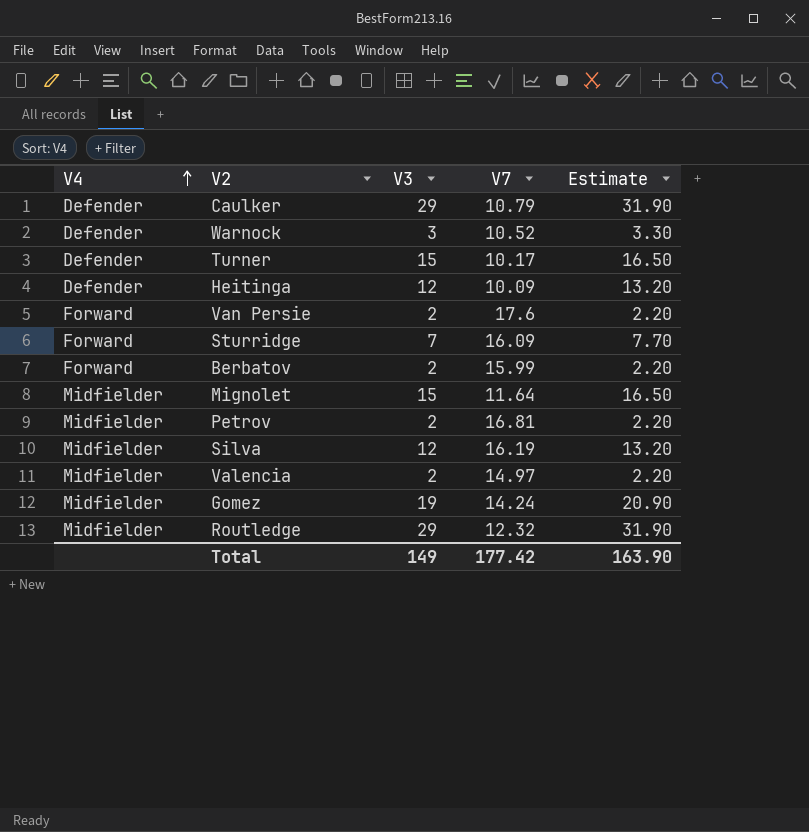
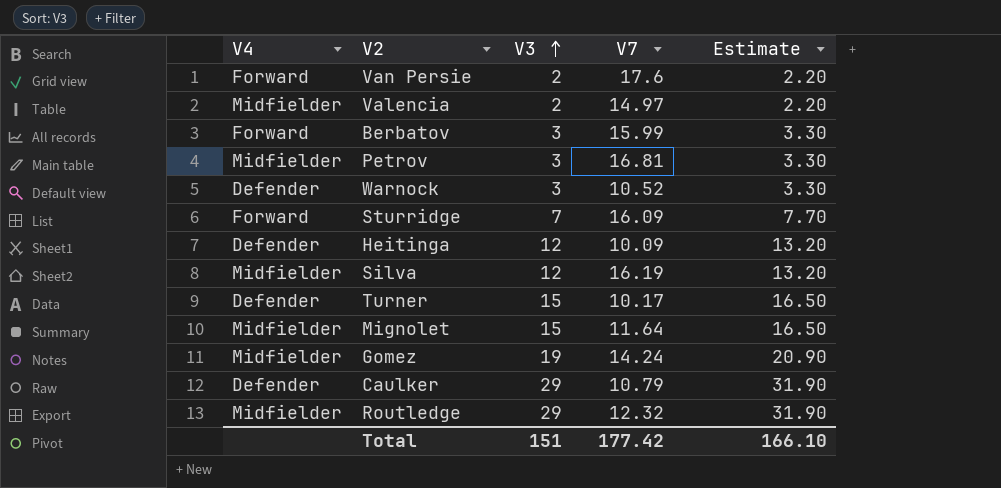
row order: V4 ascending -> V3 ascending
Berbatov | V3: 2 -> 3
Berbatov | Estimate: 2.20 -> 3.30
Petrov | V3: 2 -> 3
Petrov | Estimate: 2.20 -> 3.30
Total | V3: 149 -> 151
Total | Estimate: 163.90 -> 166.10

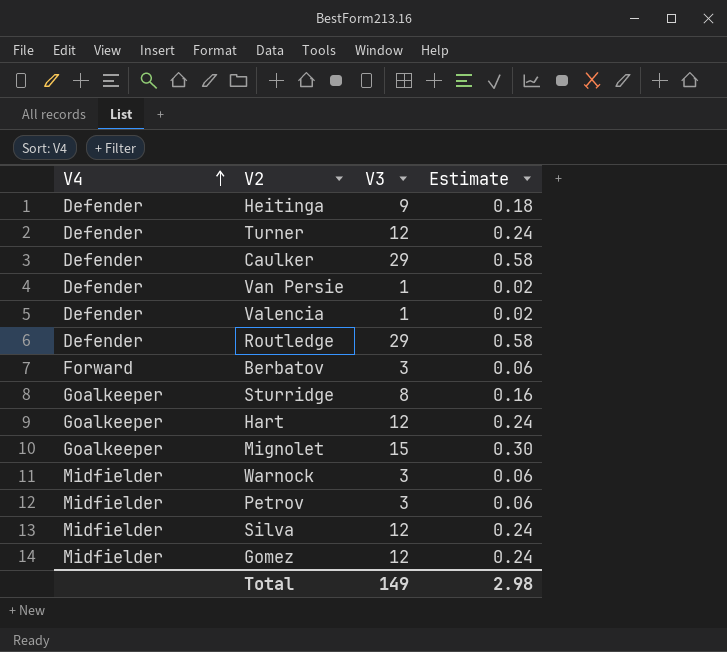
row order: V3 ascending -> V4 ascending
column V7 | position: 4 -> none
column Estimate | formula: [V3] * 1.1 -> [V3] * 0.02
Heitinga | V3: 12 -> 9
Turner | V3: 15 -> 12
Van Persie | V4: Forward -> Defender
Van Persie | V3: 2 -> 1
Valencia | V4: Midfielder -> Defender
Valencia | V3: 2 -> 1
Routledge | V4: Midfielder -> Defender
Sturridge | V4: Forward -> Goalkeeper
Sturridge | V3: 7 -> 8
row Hart: none -> Goalkeeper | 12 | 0.24
Mignolet | V4: Midfielder -> Goalkeeper
Warnock | V4: Defender -> Midfielder
Gomez | V3: 19 -> 12
Total | V3: 151 -> 149
Total | Estimate: 166.10 -> 2.98

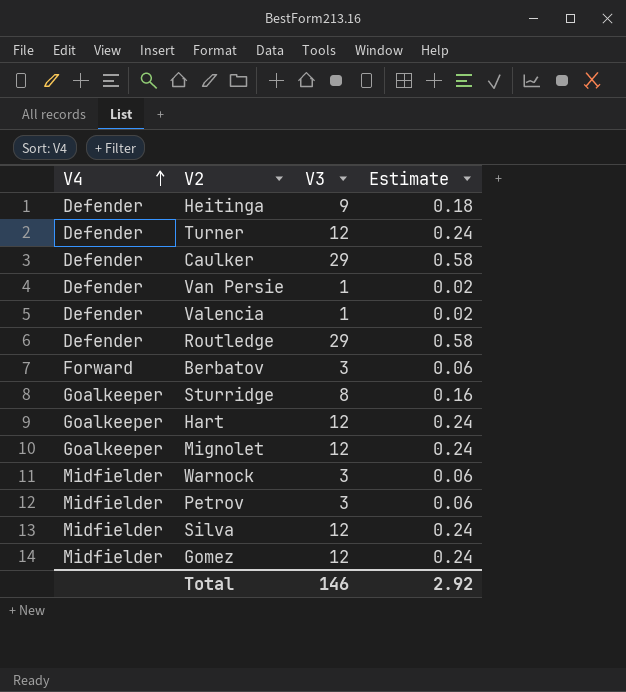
Mignolet | V3: 15 -> 12
Mignolet | Estimate: 0.30 -> 0.24
Total | V3: 149 -> 146
Total | Estimate: 2.98 -> 2.92

